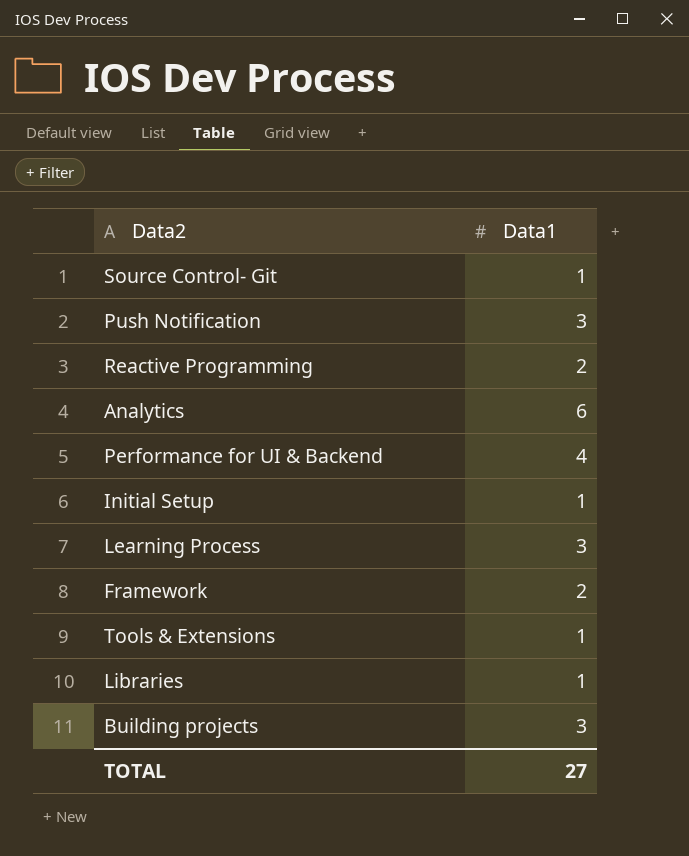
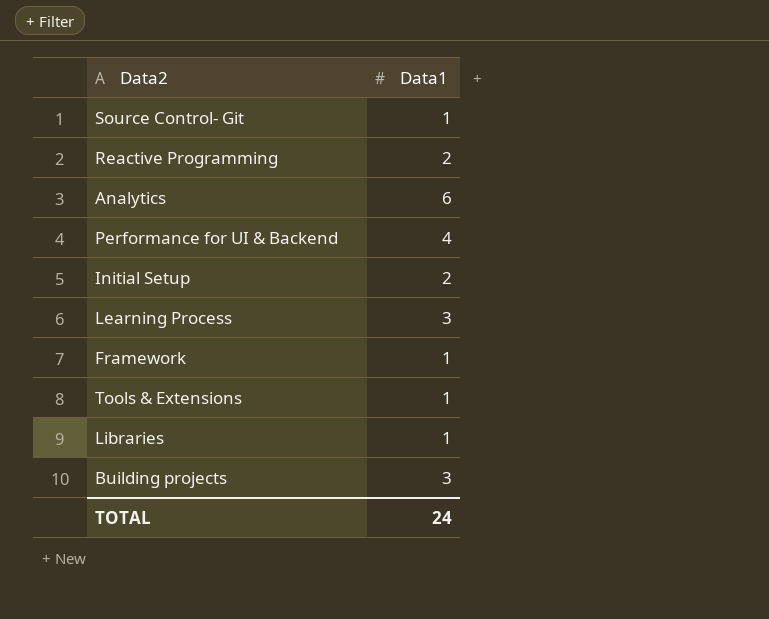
row Push Notification: 3 -> none
Initial Setup | Data1: 1 -> 2
Framework | Data1: 2 -> 1
TOTAL | Data1: 27 -> 24

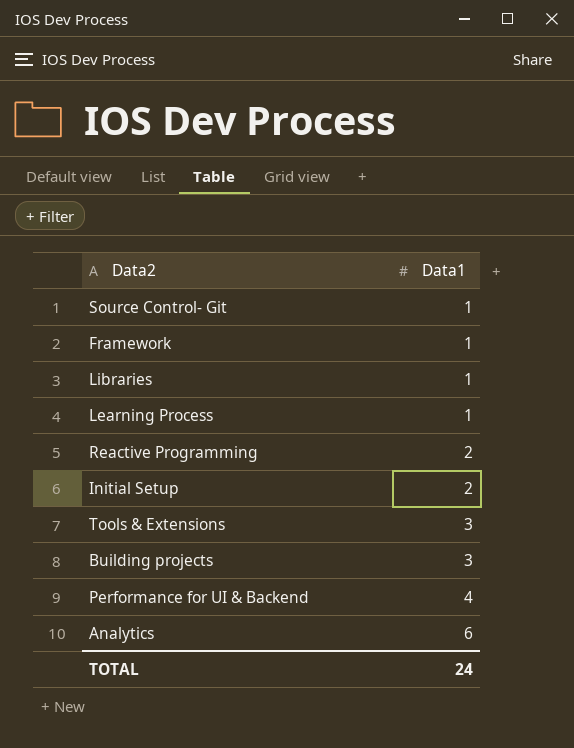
row order: none -> Data1 ascending
Learning Process | Data1: 3 -> 1
Tools & Extensions | Data1: 1 -> 3

